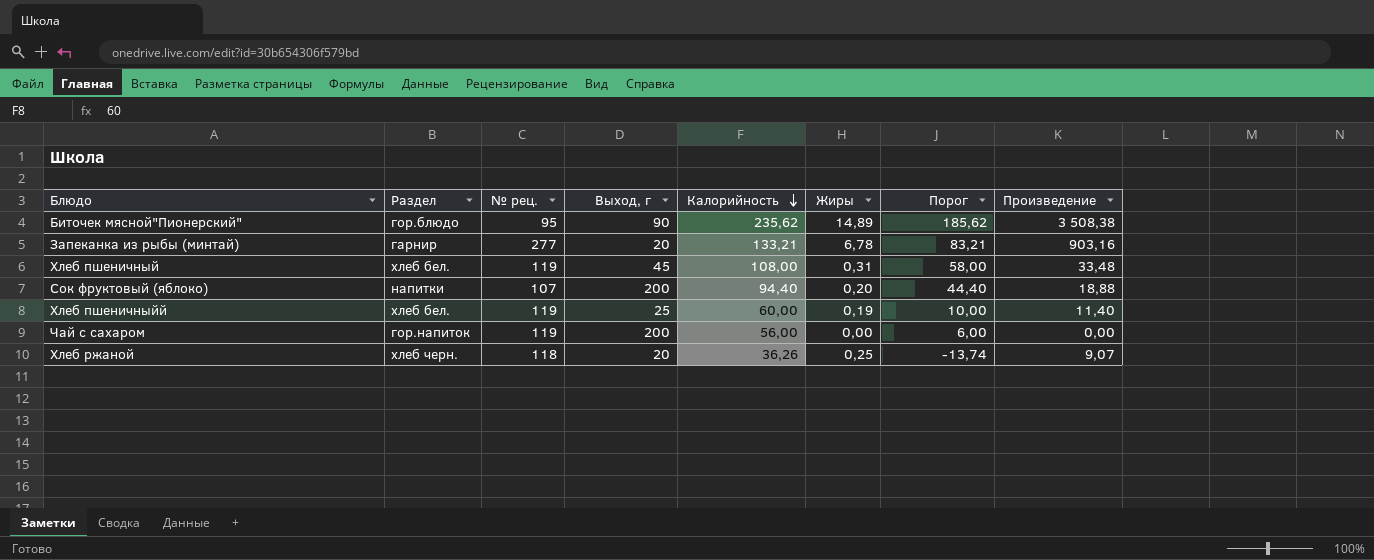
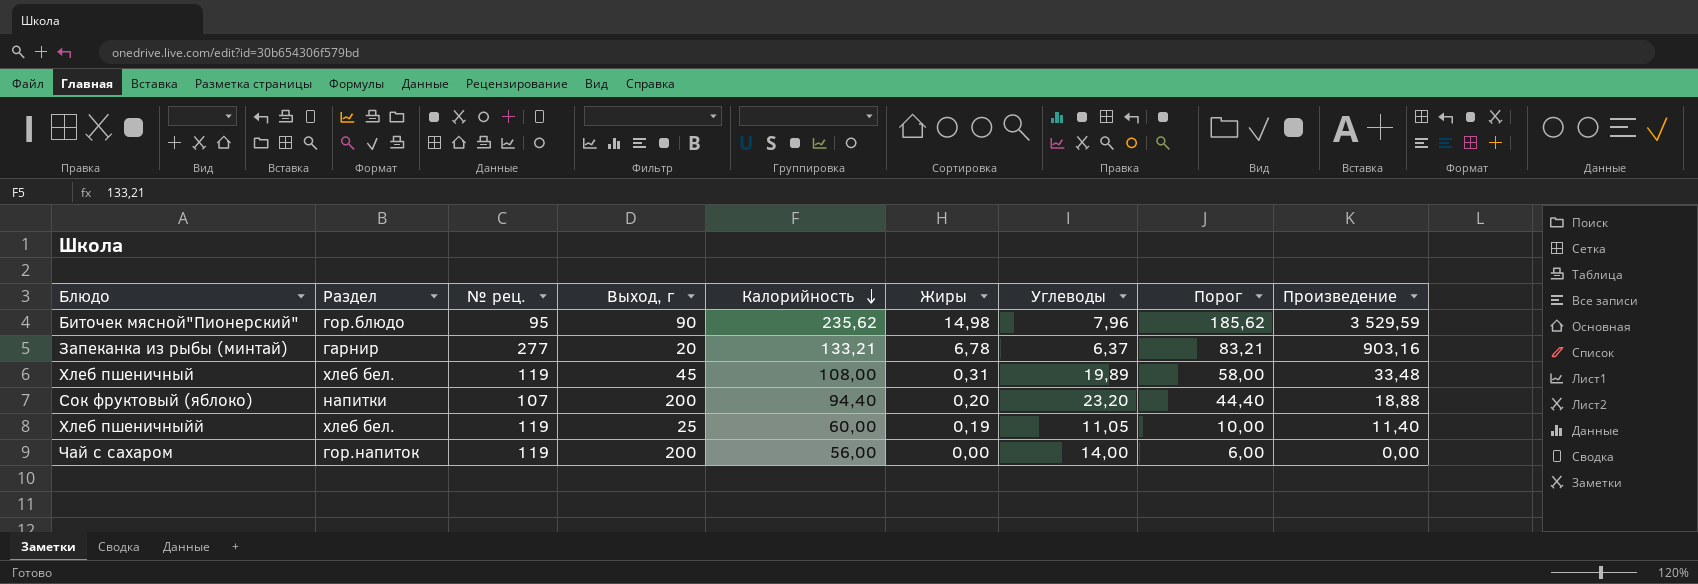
column Углеводы | position: none -> 7
row Хлеб ржаной: хлеб черн. | 118 | 20 | 36,26 | 0,25 | -13,74 | 9,07 -> none
Биточек мясной"Пионерский" | Жиры: 14,89 -> 14,98
Биточек мясной"Пионерский" | Произведение: 3 508,38 -> 3 529,59

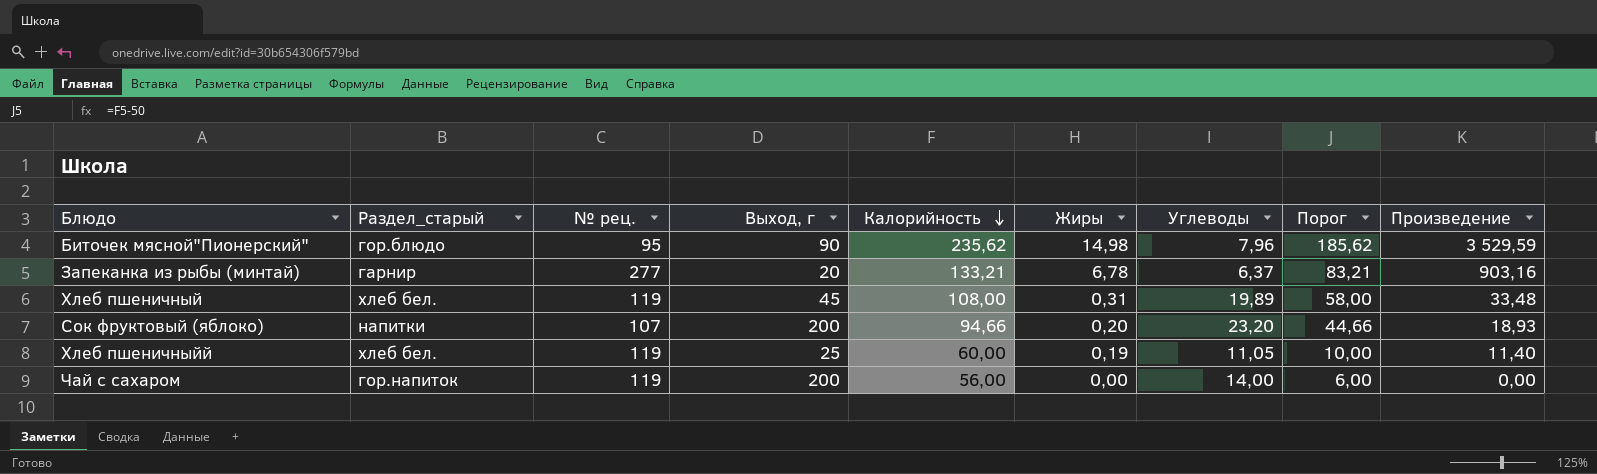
column name: Раздел -> Раздел_старый
Сок фруктовый (яблоко) | Калорийность: 94,40 -> 94,66
Сок фруктовый (яблоко) | Порог: 44,40 -> 44,66
Сок фруктовый (яблоко) | Произведение: 18,88 -> 18,93

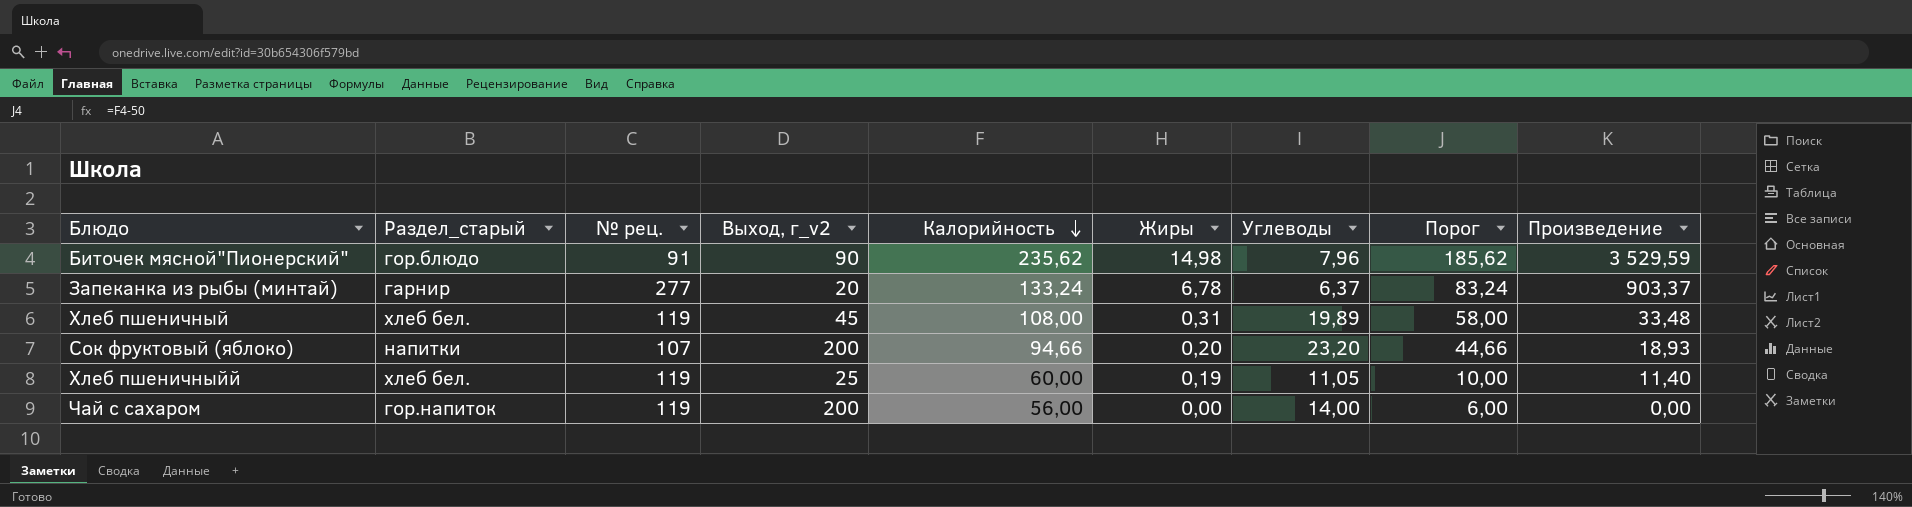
column name: Выход, г -> Выход, г_v2
Биточек мясной"Пионерский" | № рец.: 95 -> 91
Запеканка из рыбы (минтай) | Калорийность: 133,21 -> 133,24
Запеканка из рыбы (минтай) | Порог: 83,21 -> 83,24
Запеканка из рыбы (минтай) | Произведение: 903,16 -> 903,37

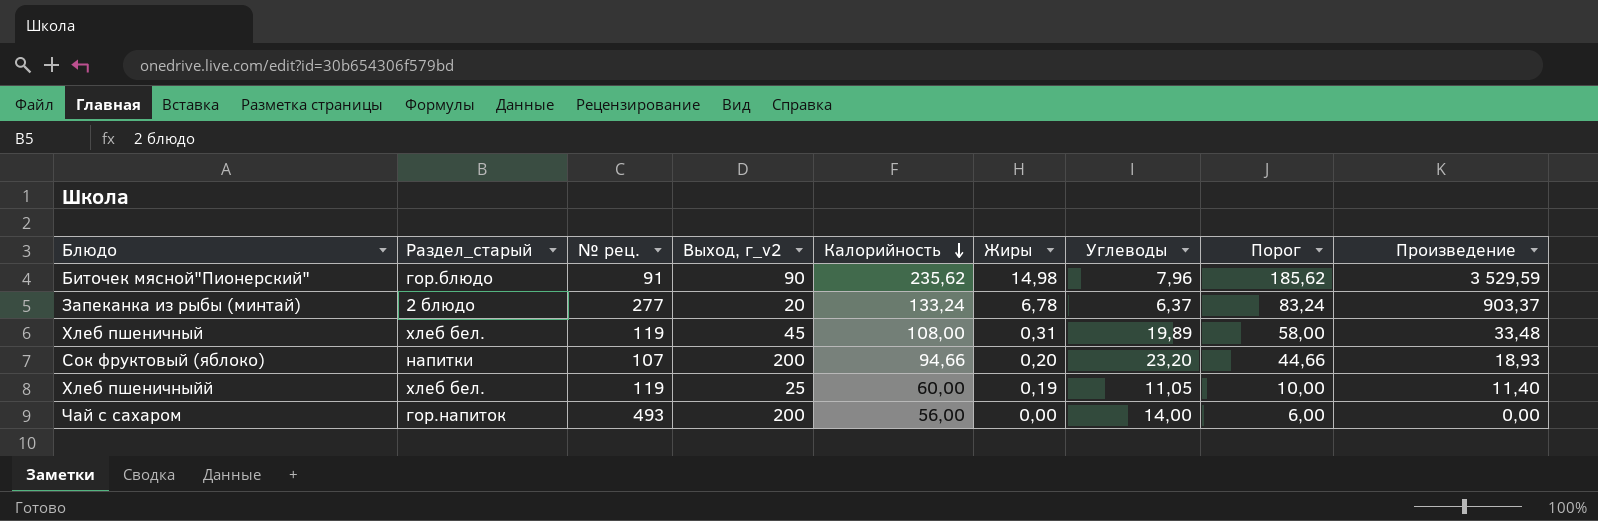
Запеканка из рыбы (минтай) | Раздел_старый: гарнир -> 2 блюдо
Чай с сахаром | № рец.: 119 -> 493

